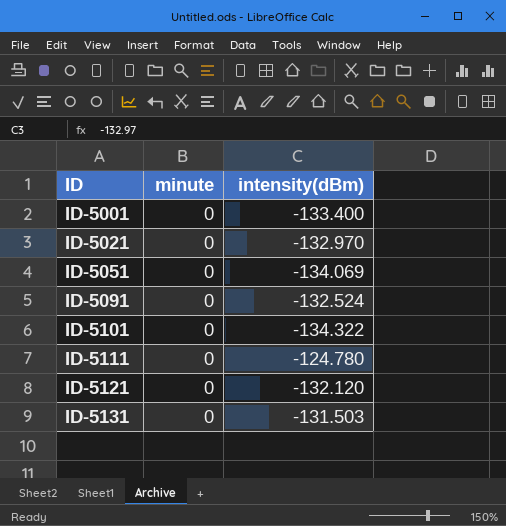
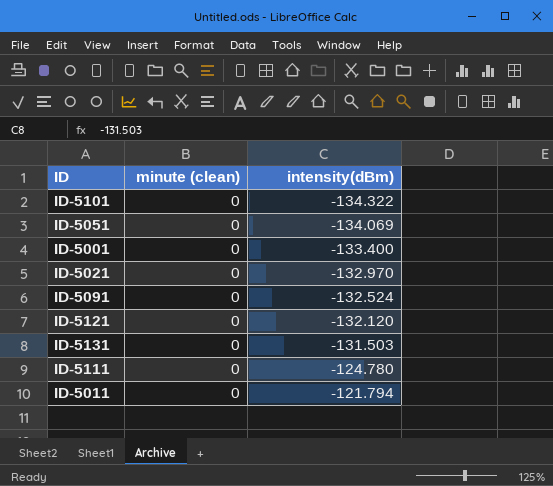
row order: ID ascending -> intensity(dBm) ascending
column name: minute -> minute (clean)
row ID-5011: none -> 0 | -121.794

